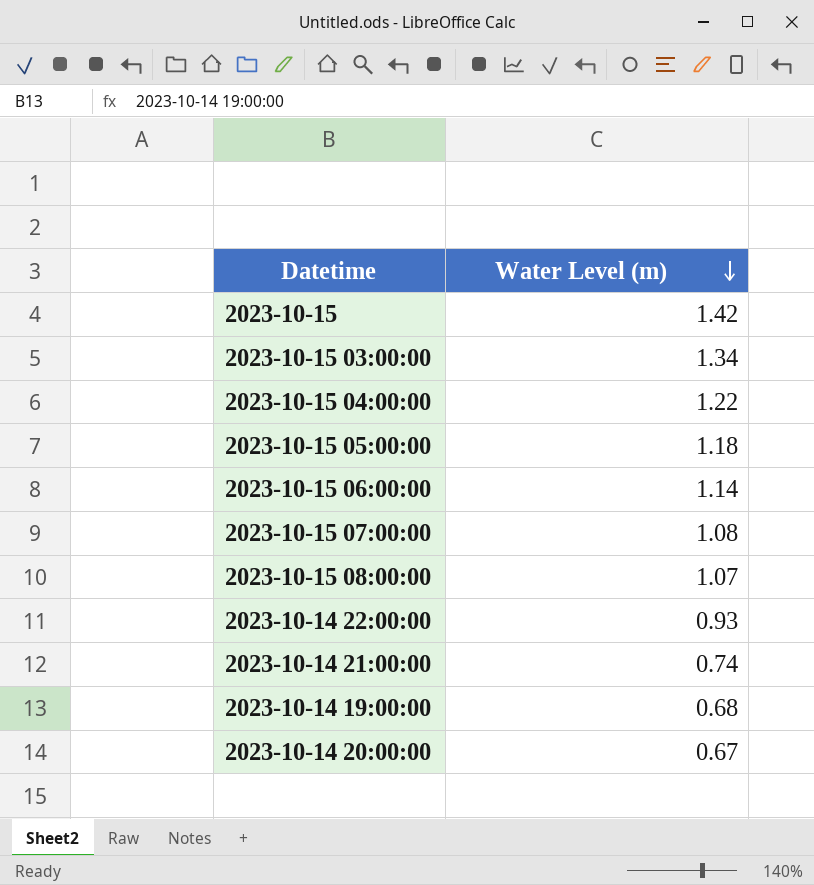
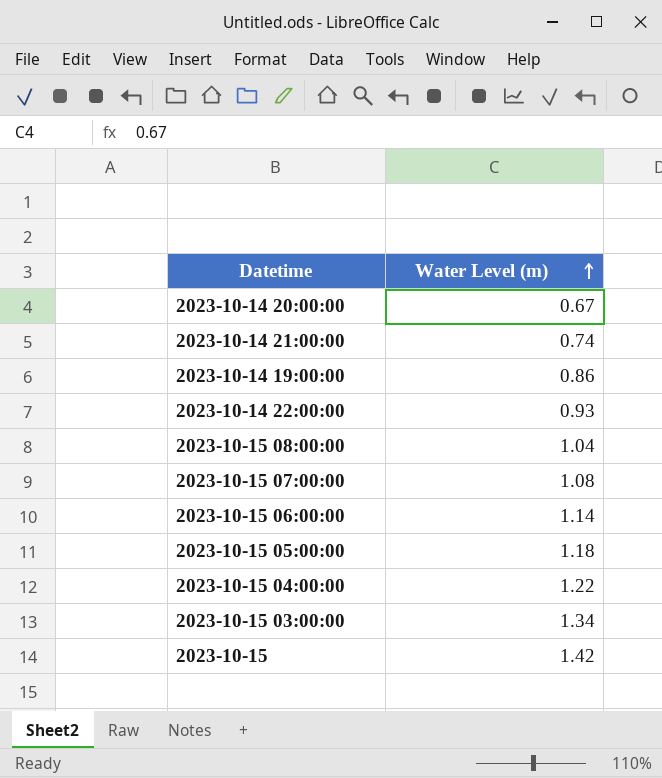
row order: Water Level (m) descending -> Water Level (m) ascending
2023-10-14 19:00:00 | Water Level (m): 0.68 -> 0.86
2023-10-15 08:00:00 | Water Level (m): 1.07 -> 1.04

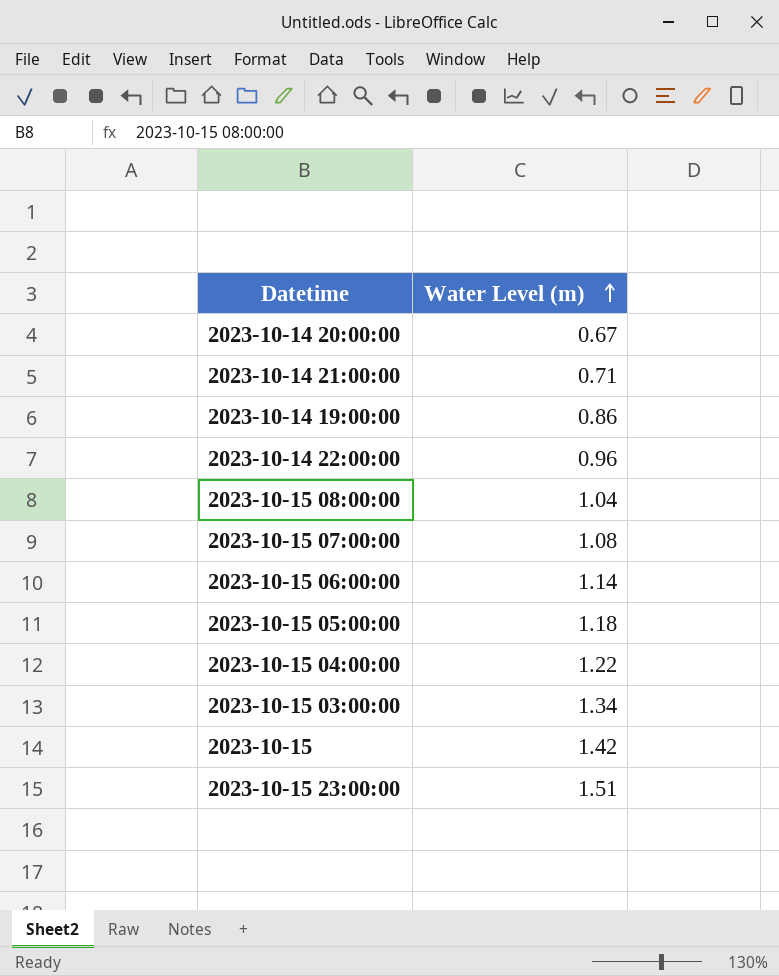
2023-10-14 21:00:00 | Water Level (m): 0.74 -> 0.71
2023-10-14 22:00:00 | Water Level (m): 0.93 -> 0.96
row 2023-10-15 23:00:00: none -> 1.51

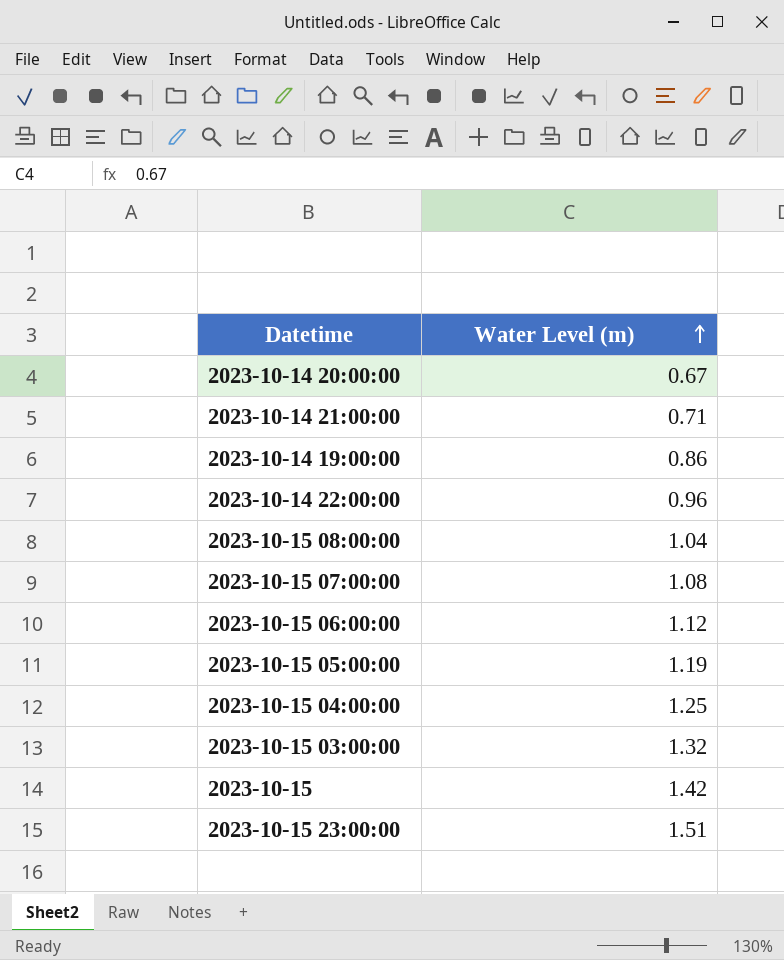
2023-10-15 06:00:00 | Water Level (m): 1.14 -> 1.12
2023-10-15 05:00:00 | Water Level (m): 1.18 -> 1.19
2023-10-15 04:00:00 | Water Level (m): 1.22 -> 1.25
2023-10-15 03:00:00 | Water Level (m): 1.34 -> 1.32

